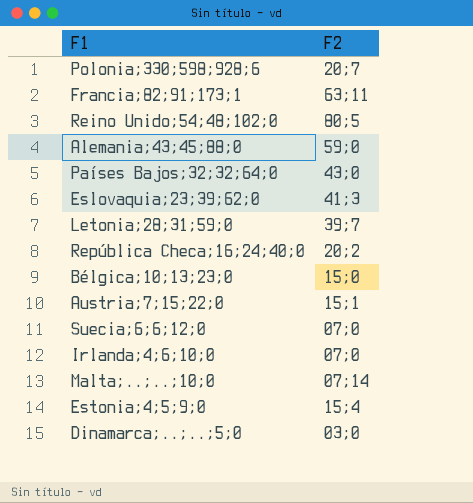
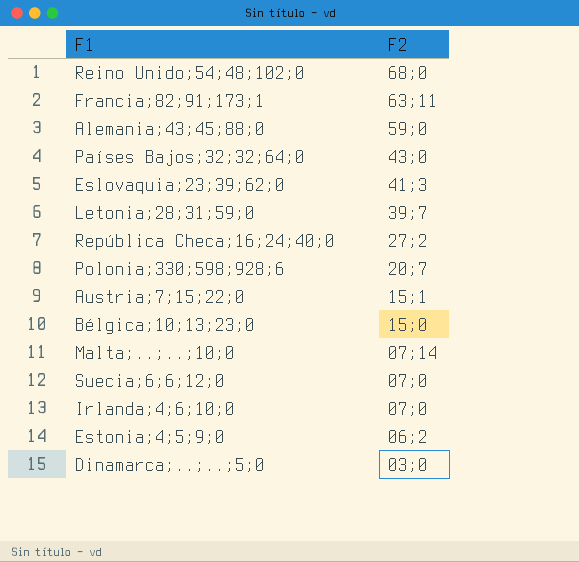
row order: none -> F2 descending
Reino Unido;54;48;102;0 | F2: 80;5 -> 68;0
República Checa;16;24;40;0 | F2: 20;2 -> 27;2
Estonia;4;5;9;0 | F2: 15;4 -> 06;2

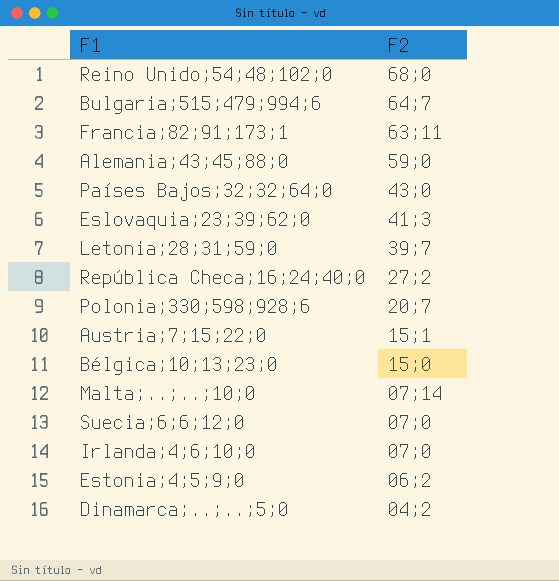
row Bulgaria;515;479;994;6: none -> 64;7
Dinamarca;..;..;5;0 | F2: 03;0 -> 04;2

